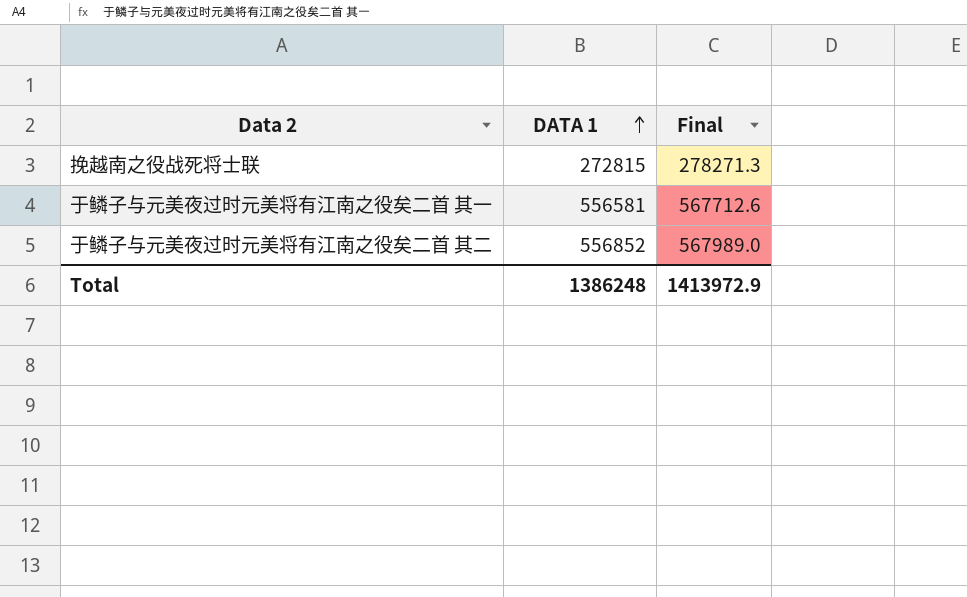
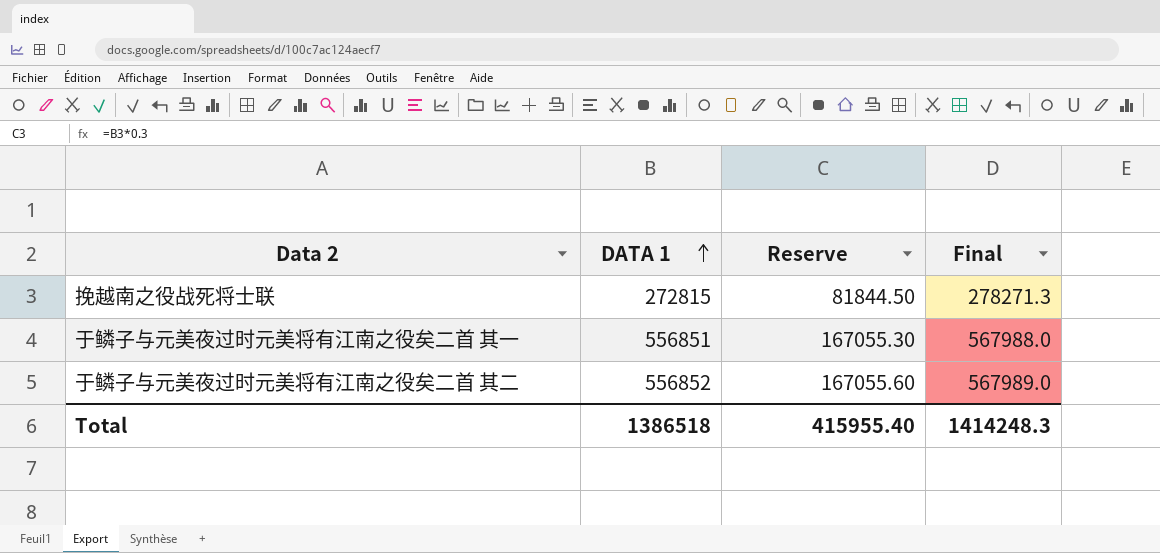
column Reserve | formula: none -> [DATA 1] * 0.3
于鳞子与元美夜过时元美将有江南之役矣二首 其一 | DATA 1: 556581 -> 556851
于鳞子与元美夜过时元美将有江南之役矣二首 其一 | Final: 567712.6 -> 567988.0
Total | DATA 1: 1386248 -> 1386518
Total | Final: 1413972.9 -> 1414248.3

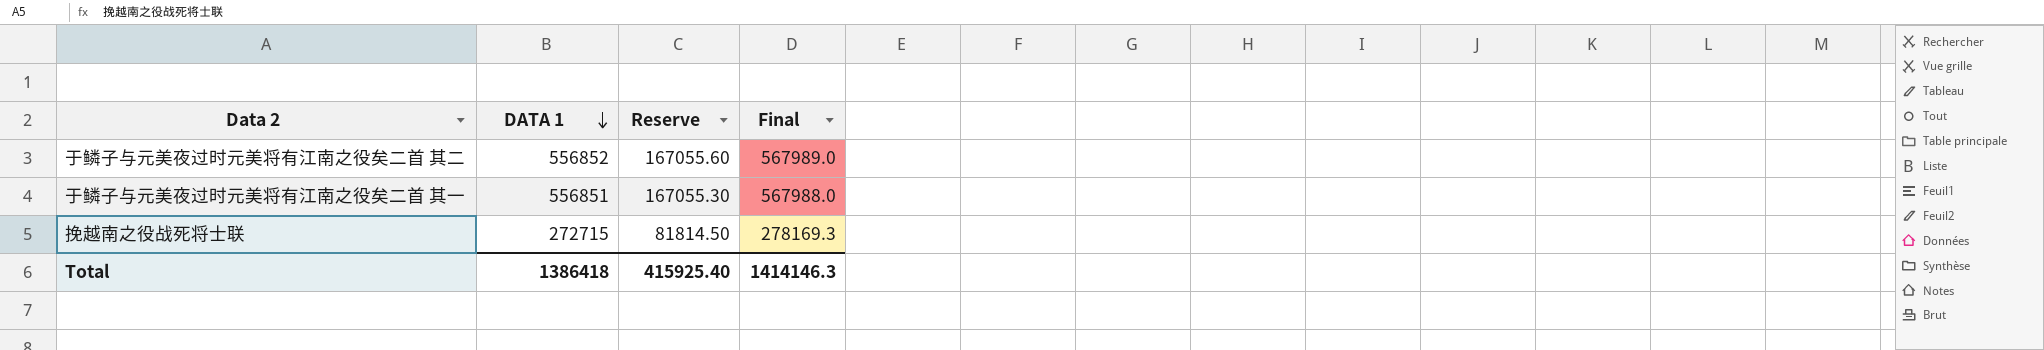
row order: DATA 1 ascending -> DATA 1 descending
挽越南之役战死将士联 | DATA 1: 272815 -> 272715
挽越南之役战死将士联 | Reserve: 81844.50 -> 81814.50
挽越南之役战死将士联 | Final: 278271.3 -> 278169.3
Total | DATA 1: 1386518 -> 1386418
Total | Reserve: 415955.40 -> 415925.40
Total | Final: 1414248.3 -> 1414146.3

